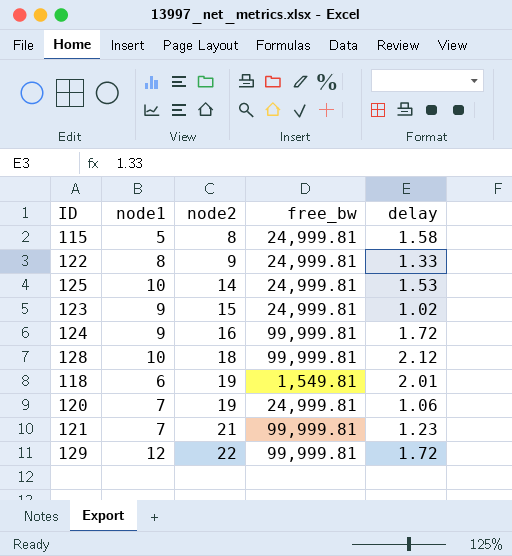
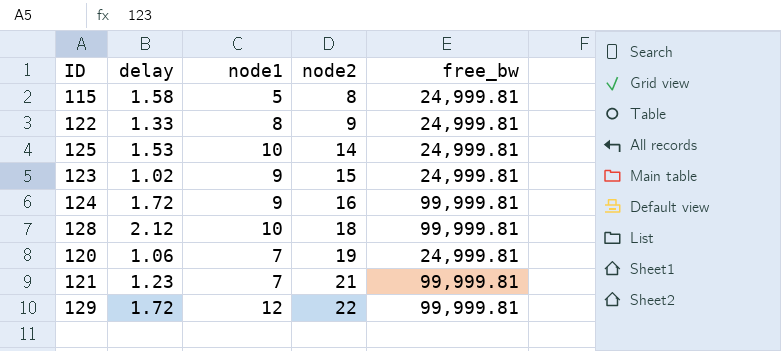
column delay | position: 5 -> 2
row 118: 6 | 19 | 1,549.81 | 2.01 -> none

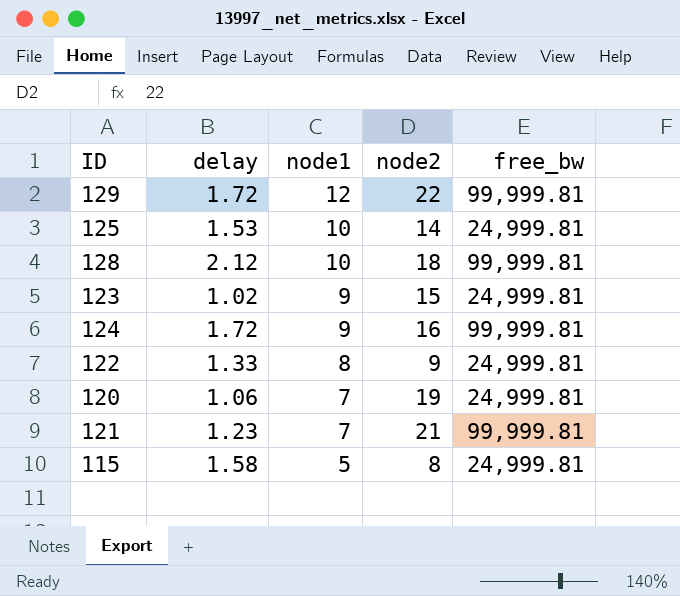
row order: node2 ascending -> node1 descending

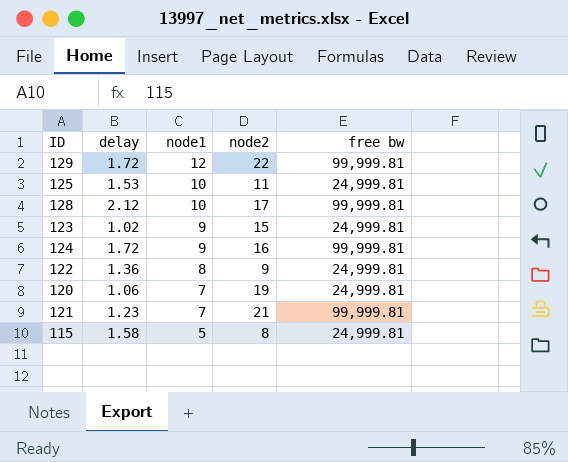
column name: free_bw -> free bw
125 | node2: 14 -> 11
128 | node2: 18 -> 17
122 | delay: 1.33 -> 1.36

